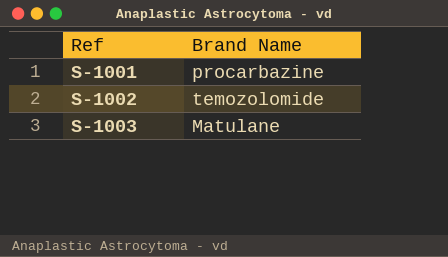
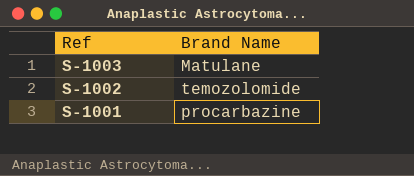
row order: Ref ascending -> Ref descending

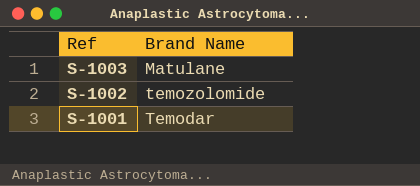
S-1001 | Brand Name: procarbazine -> Temodar

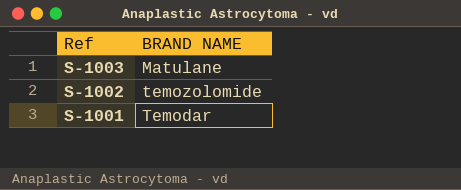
column name: Brand Name -> BRAND NAME

